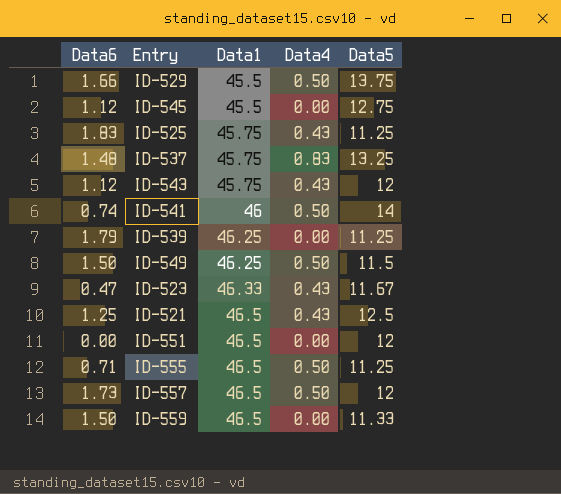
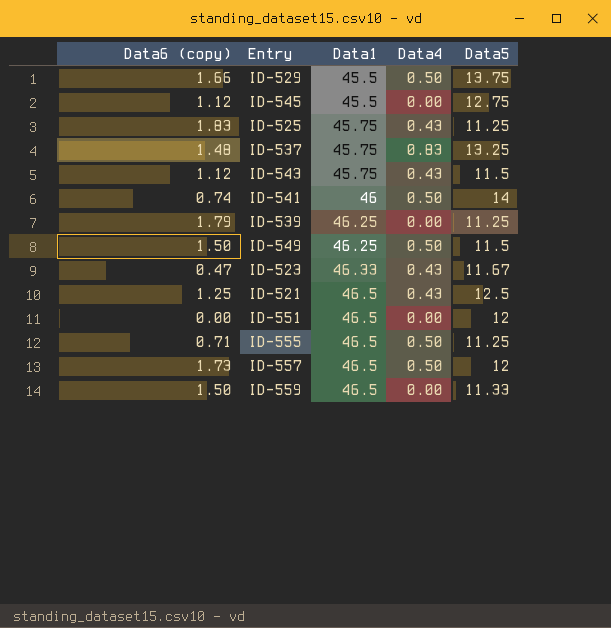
column name: Data6 -> Data6 (copy)
ID-543 | Data5: 12 -> 11.5

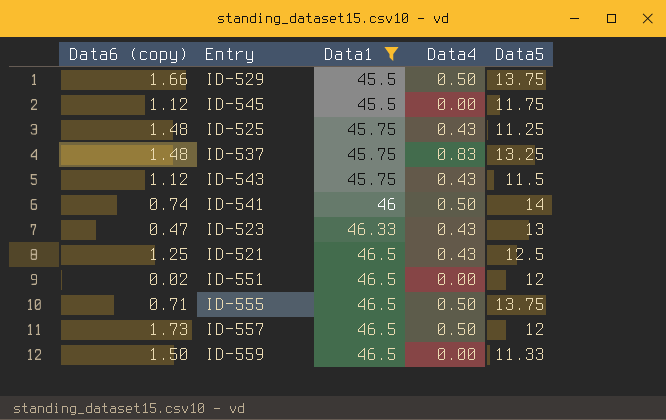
filter: none -> Data1 != 46.25
ID-545 | Data5: 12.75 -> 11.75
ID-525 | Data6 (copy): 1.83 -> 1.48
ID-523 | Data5: 11.67 -> 13
ID-551 | Data6 (copy): 0.00 -> 0.02
ID-555 | Data5: 11.25 -> 13.75

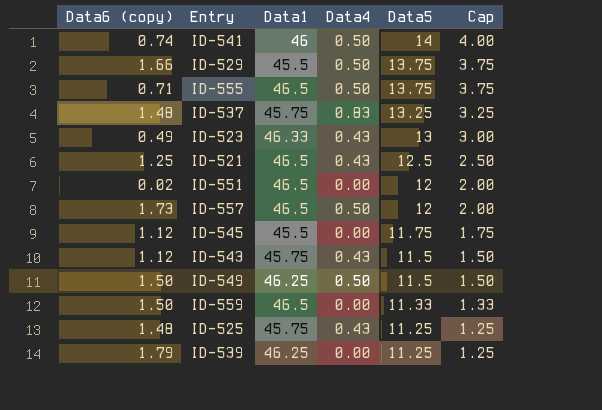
filter: Data1 != 46.25 -> none
row order: Data1 ascending -> Data5 descending
column Cap | formula: none -> [Data5] - 10
ID-523 | Data6 (copy): 0.47 -> 0.49

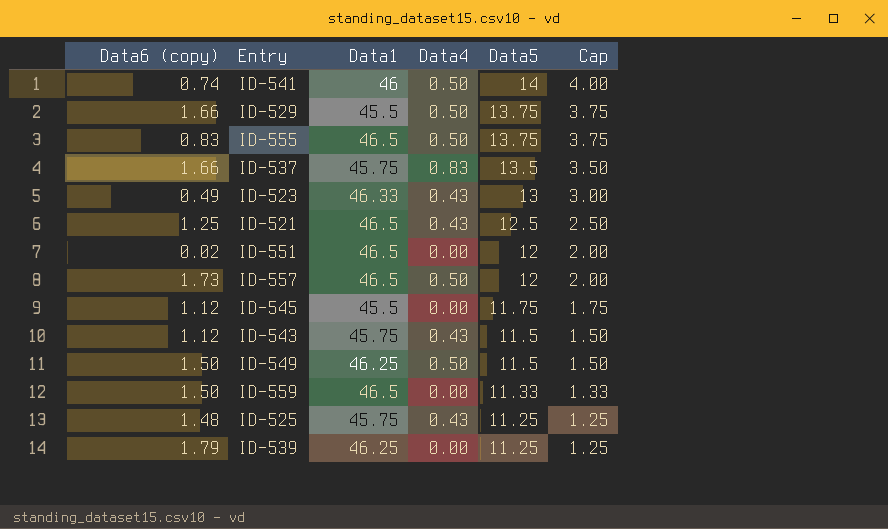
ID-555 | Data6 (copy): 0.71 -> 0.83
ID-537 | Data6 (copy): 1.48 -> 1.66
ID-537 | Data5: 13.25 -> 13.5
ID-537 | Cap: 3.25 -> 3.50

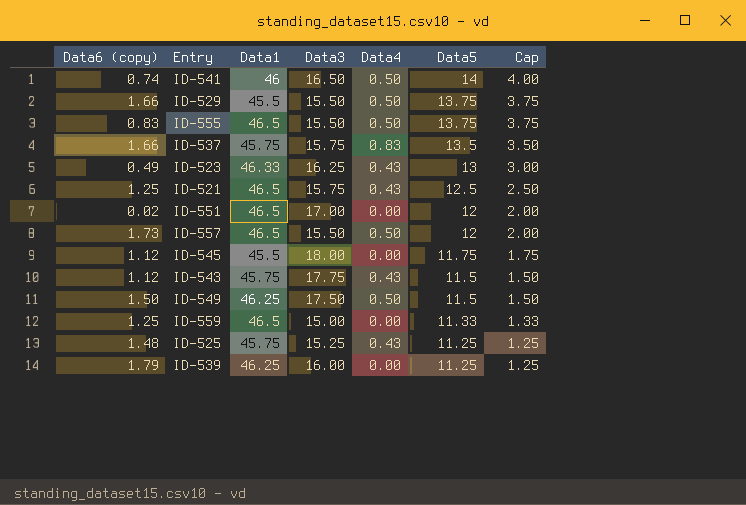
column Data3 | position: none -> 4
ID-559 | Data6 (copy): 1.50 -> 1.25

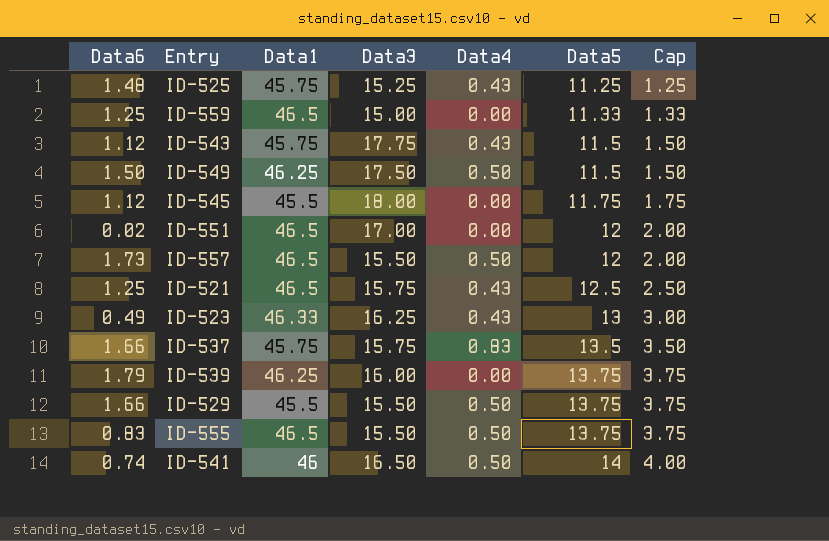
row order: Data5 descending -> Data5 ascending
column name: Data6 (copy) -> Data6
ID-539 | Data5: 11.25 -> 13.75
ID-539 | Cap: 1.25 -> 3.75

